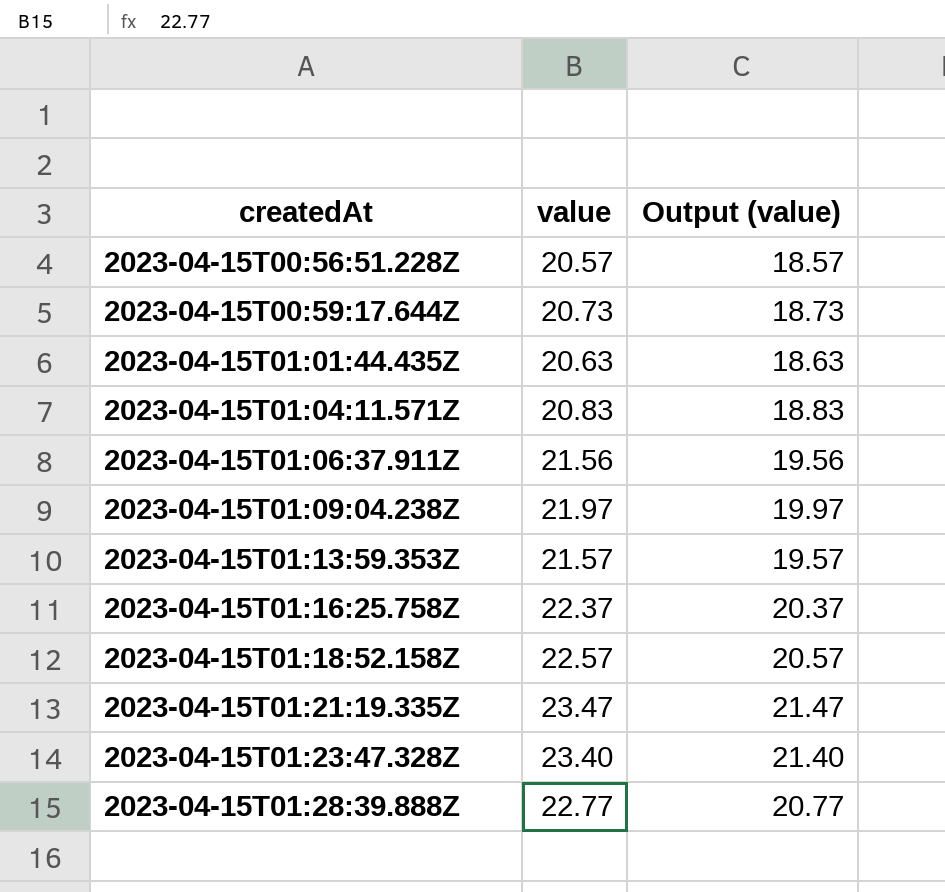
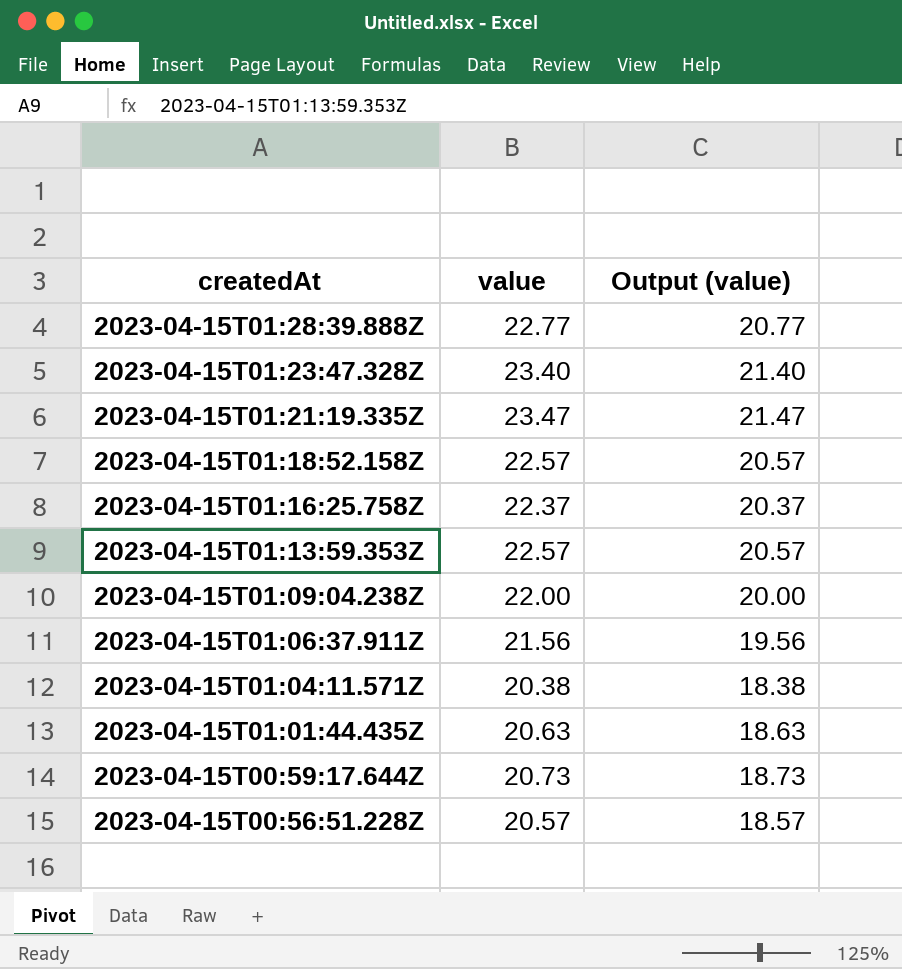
row order: createdAt ascending -> createdAt descending
2023-04-15T01:13:59.353Z | value: 21.57 -> 22.57
2023-04-15T01:13:59.353Z | Output (value): 19.57 -> 20.57
2023-04-15T01:09:04.238Z | value: 21.97 -> 22.00
2023-04-15T01:09:04.238Z | Output (value): 19.97 -> 20.00
2023-04-15T01:04:11.571Z | value: 20.83 -> 20.38
2023-04-15T01:04:11.571Z | Output (value): 18.83 -> 18.38

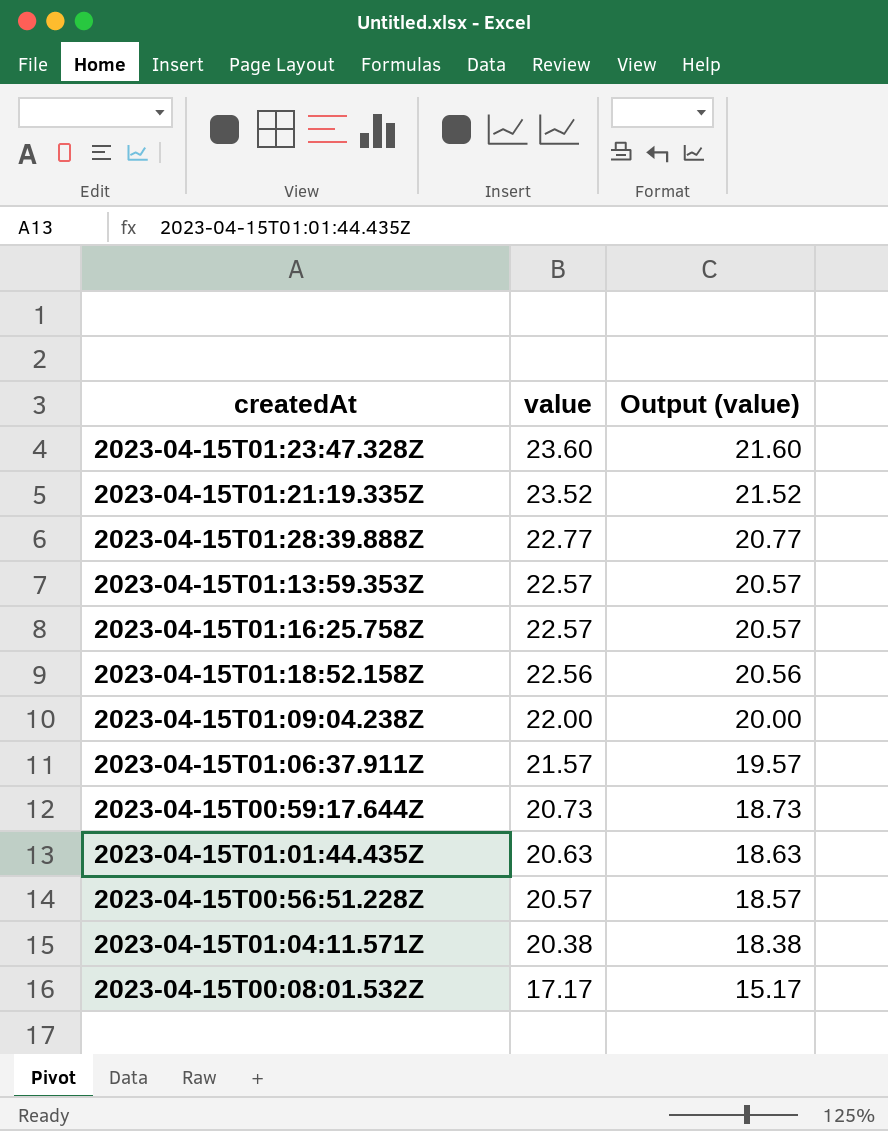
row order: createdAt descending -> value descending
2023-04-15T01:23:47.328Z | value: 23.40 -> 23.60
2023-04-15T01:23:47.328Z | Output (value): 21.40 -> 21.60
2023-04-15T01:21:19.335Z | value: 23.47 -> 23.52
2023-04-15T01:21:19.335Z | Output (value): 21.47 -> 21.52
2023-04-15T01:16:25.758Z | value: 22.37 -> 22.57
2023-04-15T01:16:25.758Z | Output (value): 20.37 -> 20.57
2023-04-15T01:18:52.158Z | value: 22.57 -> 22.56
2023-04-15T01:18:52.158Z | Output (value): 20.57 -> 20.56
2023-04-15T01:06:37.911Z | value: 21.56 -> 21.57
2023-04-15T01:06:37.911Z | Output (value): 19.56 -> 19.57
row 2023-04-15T00:08:01.532Z: none -> 17.17 | 15.17

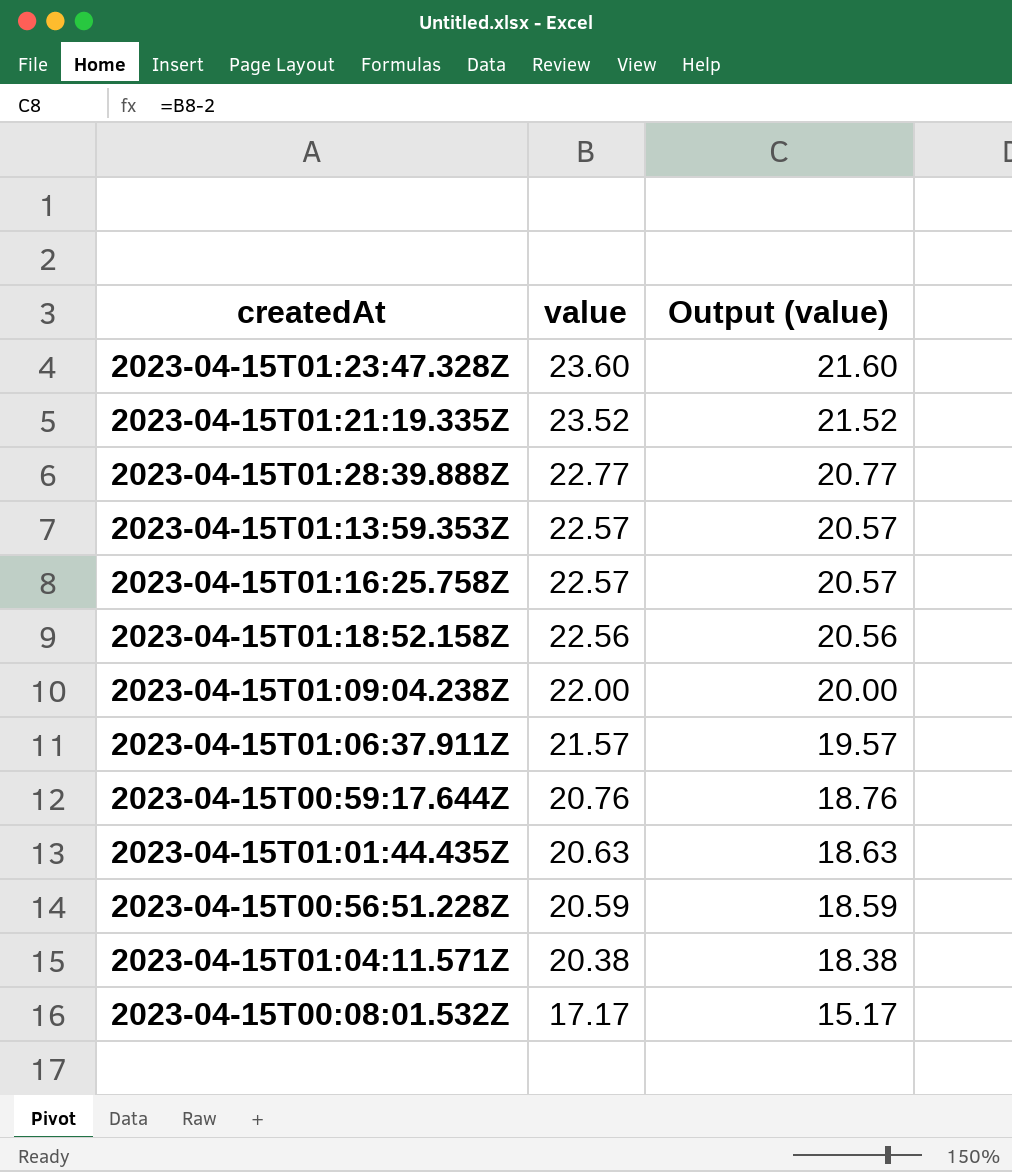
2023-04-15T00:59:17.644Z | value: 20.73 -> 20.76
2023-04-15T00:59:17.644Z | Output (value): 18.73 -> 18.76
2023-04-15T00:56:51.228Z | value: 20.57 -> 20.59
2023-04-15T00:56:51.228Z | Output (value): 18.57 -> 18.59

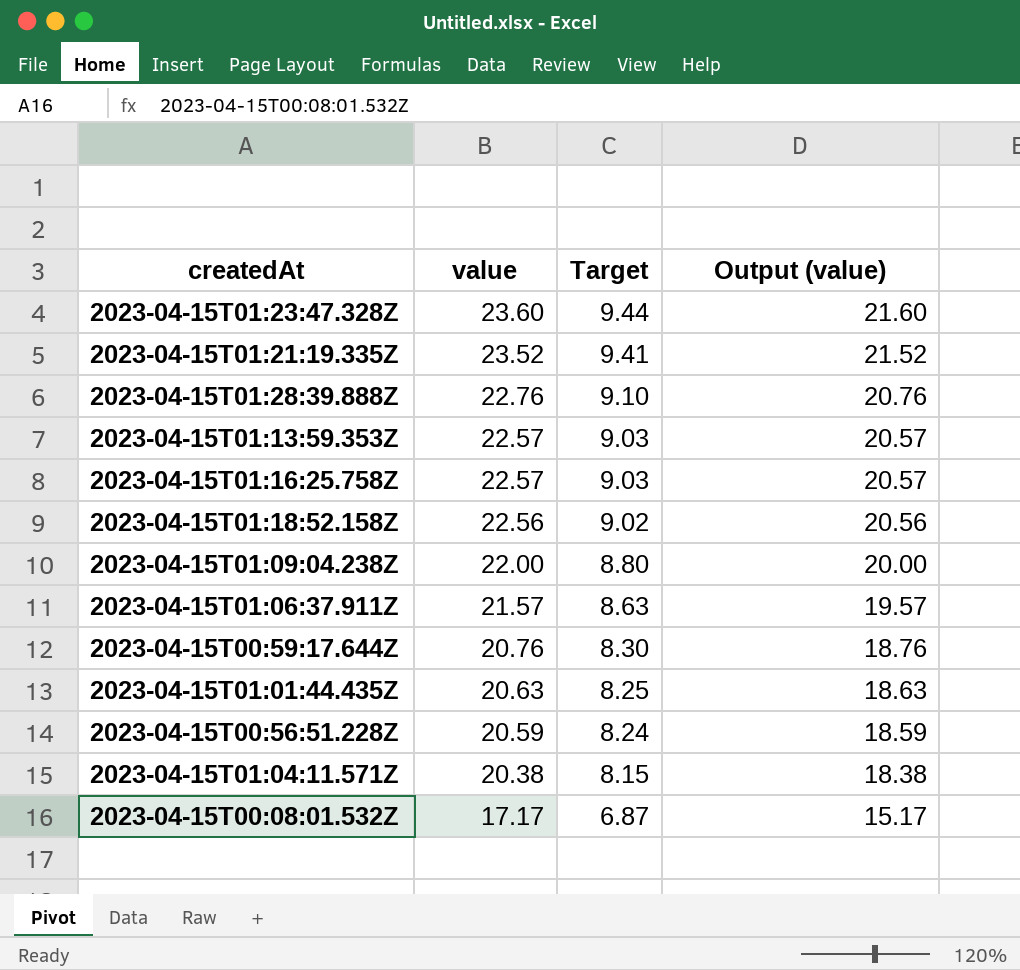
column Target | formula: none -> [value] * 0.4
2023-04-15T01:28:39.888Z | value: 22.77 -> 22.76
2023-04-15T01:28:39.888Z | Output (value): 20.77 -> 20.76

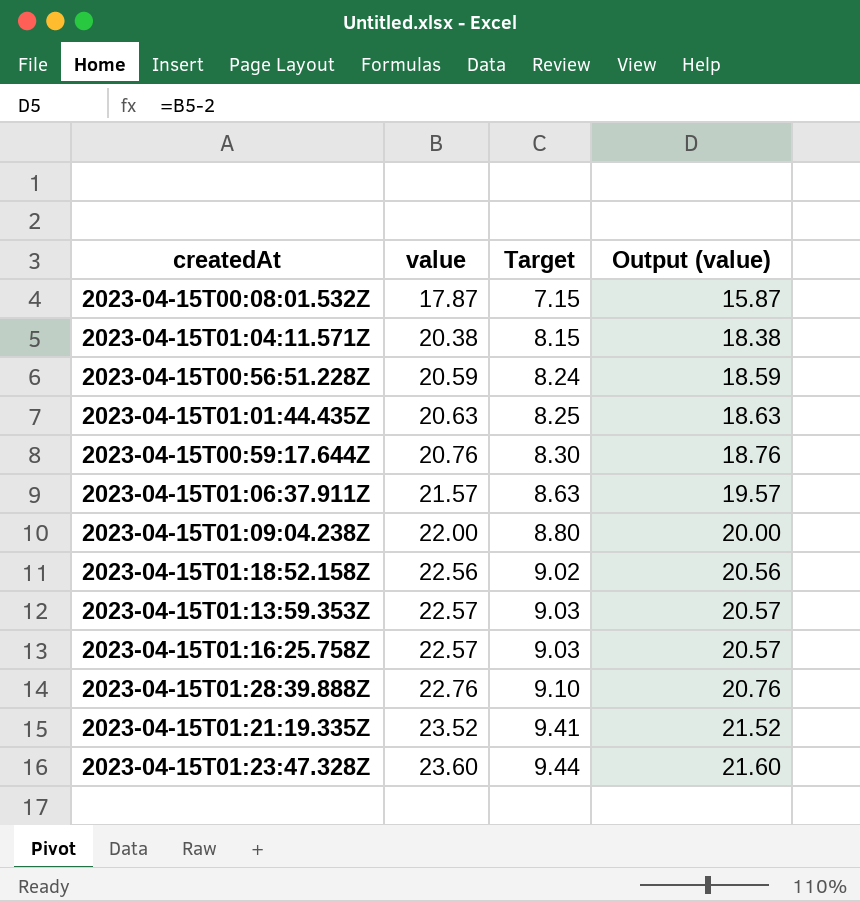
row order: value descending -> value ascending
2023-04-15T00:08:01.532Z | value: 17.17 -> 17.87
2023-04-15T00:08:01.532Z | Target: 6.87 -> 7.15
2023-04-15T00:08:01.532Z | Output (value): 15.17 -> 15.87

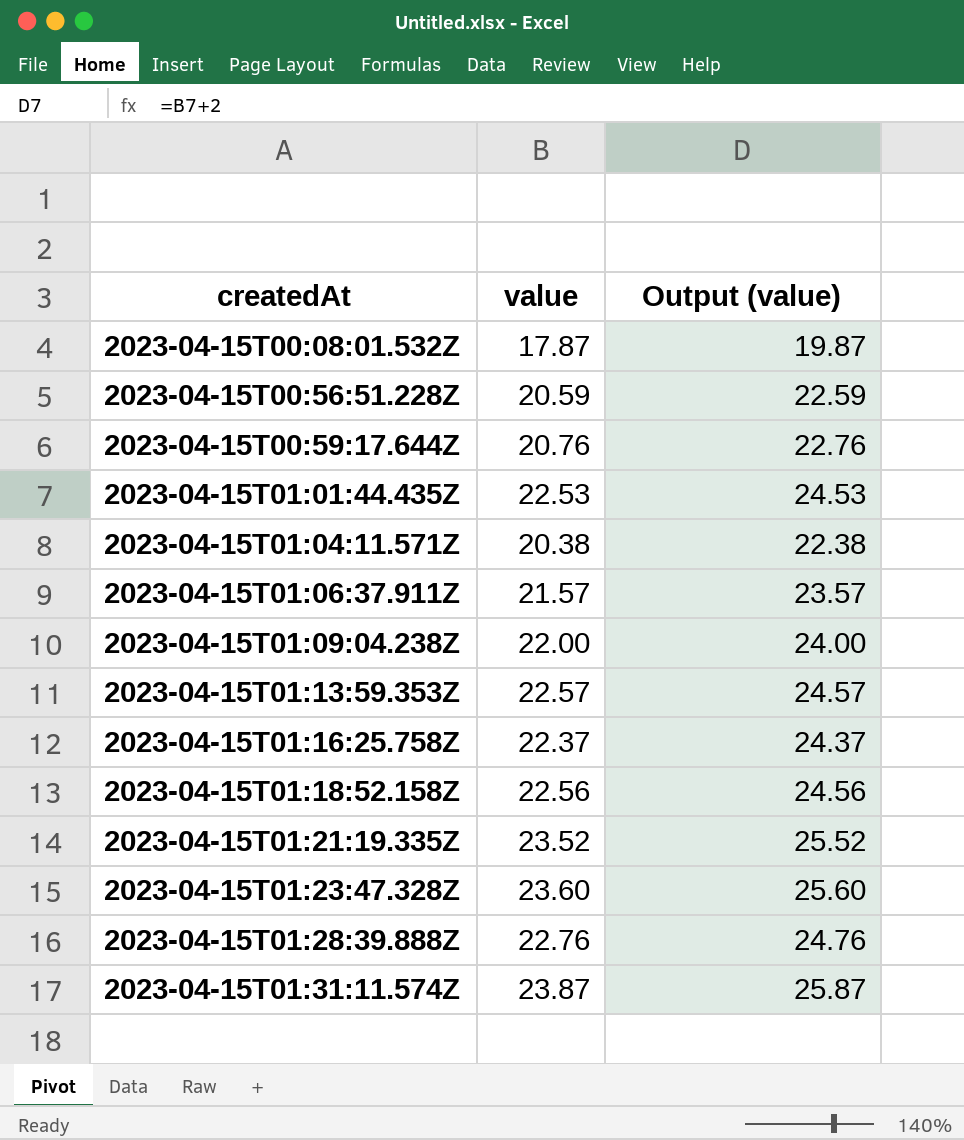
row order: value ascending -> createdAt ascending
column Target | formula: [value] * 0.4 -> none
column Output (value) | formula: [value] - 2 -> [value] + 2
2023-04-15T01:01:44.435Z | value: 20.63 -> 22.53
2023-04-15T01:16:25.758Z | value: 22.57 -> 22.37
row 2023-04-15T01:31:11.574Z: none -> 23.87 | 25.87

